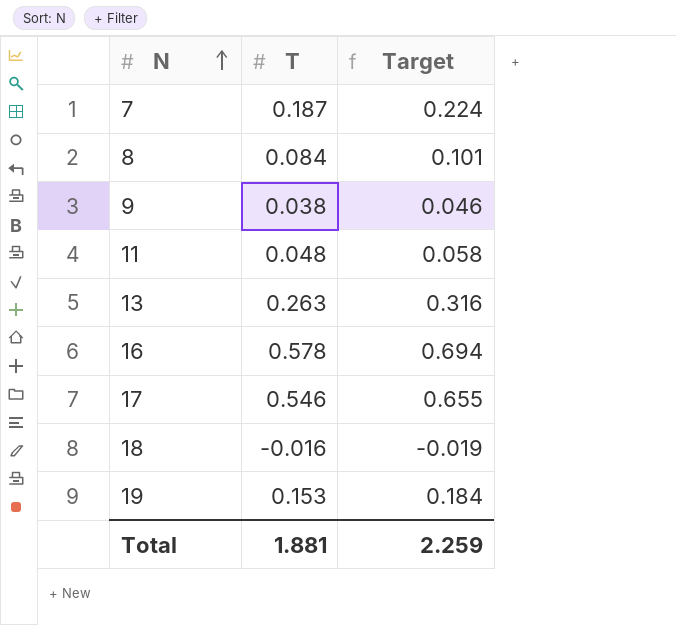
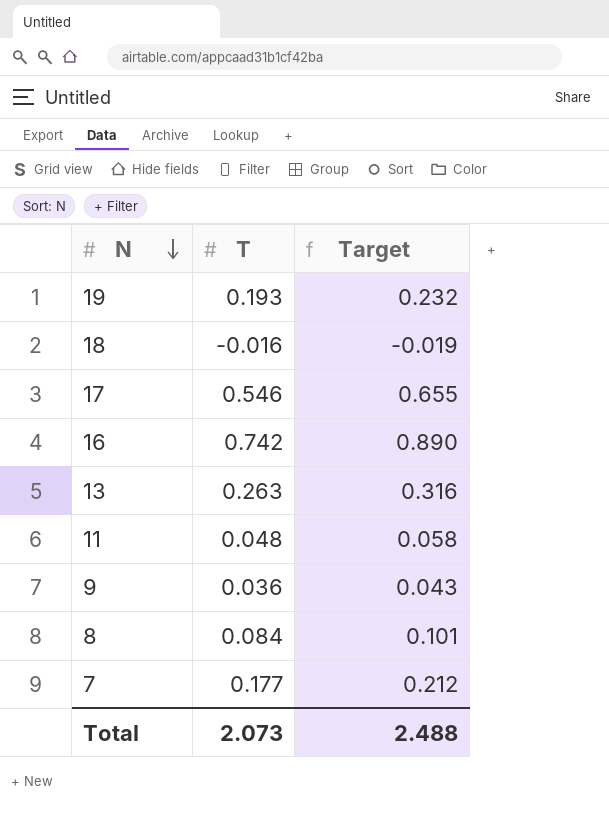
row order: N ascending -> N descending
19 | T: 0.153 -> 0.193
19 | Target: 0.184 -> 0.232
16 | T: 0.578 -> 0.742
16 | Target: 0.694 -> 0.890
9 | T: 0.038 -> 0.036
9 | Target: 0.046 -> 0.043
7 | T: 0.187 -> 0.177
7 | Target: 0.224 -> 0.212
Total | T: 1.881 -> 2.073
Total | Target: 2.259 -> 2.488

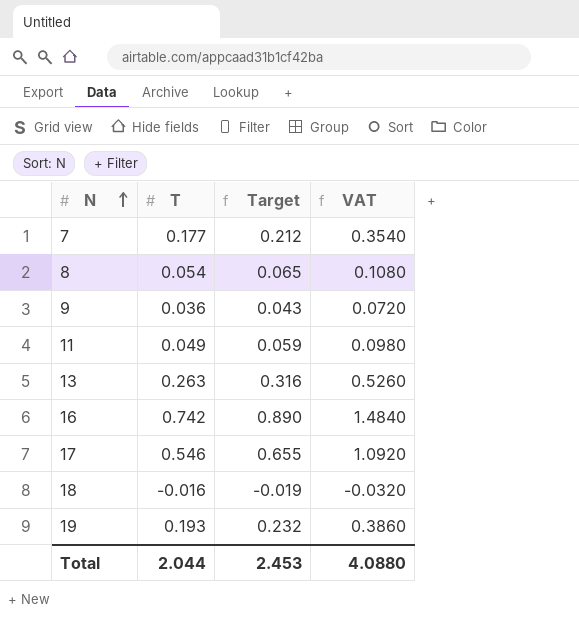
row order: N descending -> N ascending
column VAT | formula: none -> [T] * 2
8 | T: 0.084 -> 0.054
8 | Target: 0.101 -> 0.065
11 | T: 0.048 -> 0.049
11 | Target: 0.058 -> 0.059
Total | T: 2.073 -> 2.044
Total | Target: 2.488 -> 2.453

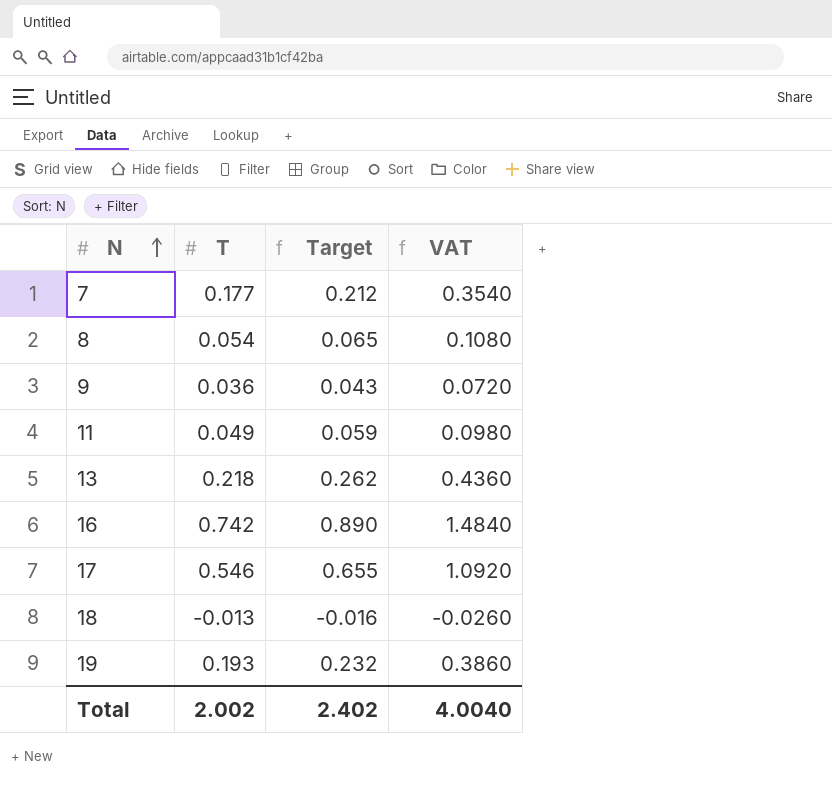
13 | T: 0.263 -> 0.218
13 | Target: 0.316 -> 0.262
13 | VAT: 0.5260 -> 0.4360
18 | T: -0.016 -> -0.013
18 | Target: -0.019 -> -0.016
18 | VAT: -0.0320 -> -0.0260
Total | T: 2.044 -> 2.002
Total | Target: 2.453 -> 2.402
Total | VAT: 4.0880 -> 4.0040

